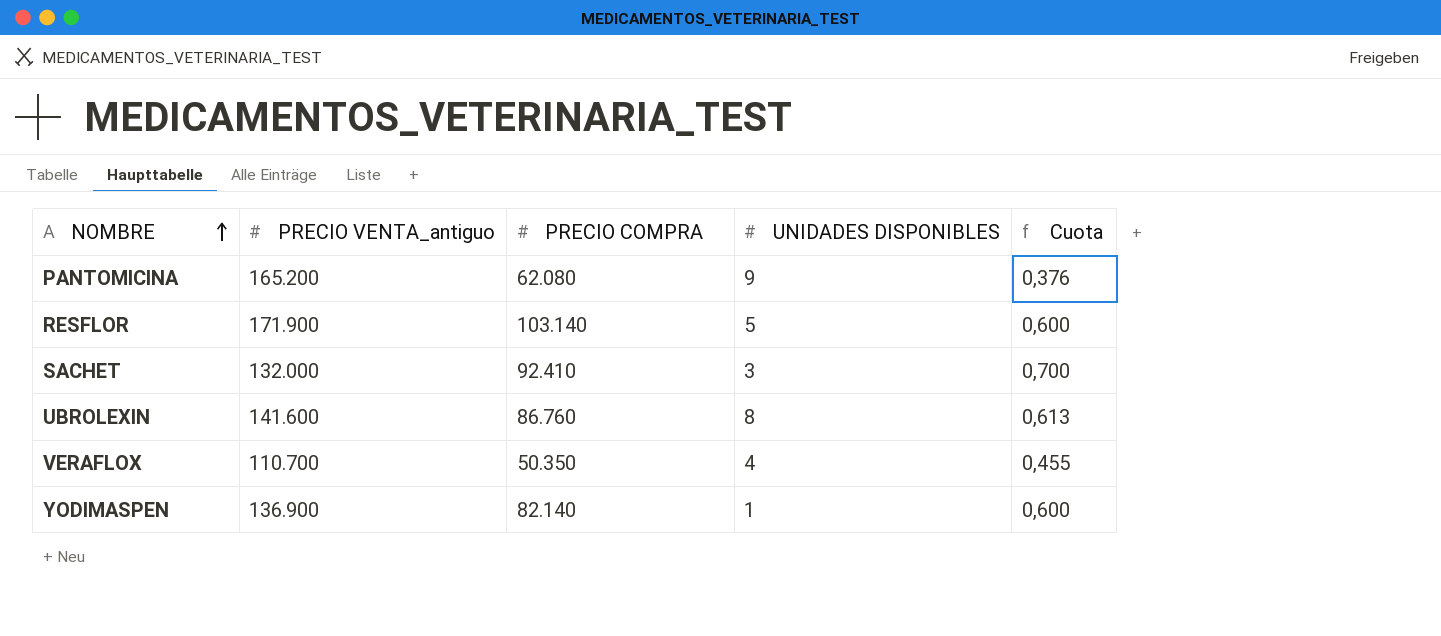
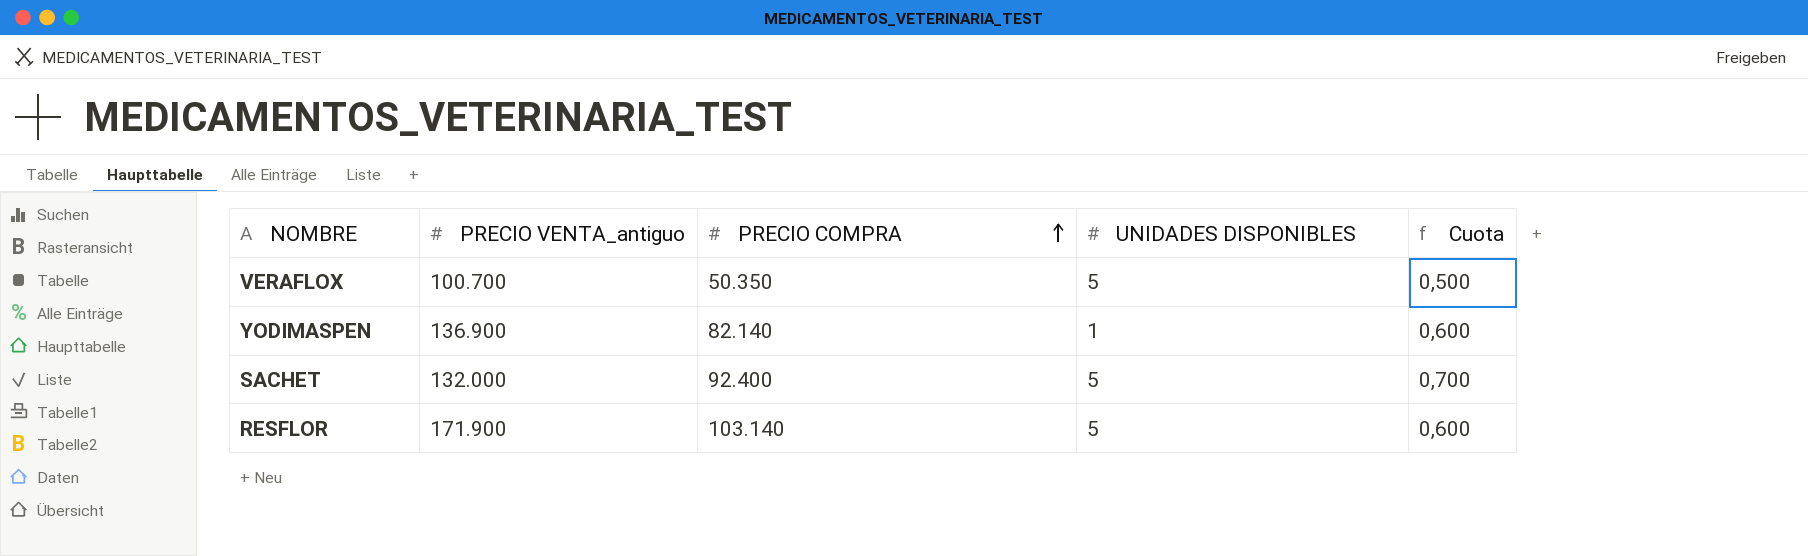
row order: NOMBRE ascending -> PRECIO COMPRA ascending
row PANTOMICINA: 165.200 | 62.080 | 9 | 0,376 -> none
row UBROLEXIN: 141.600 | 86.760 | 8 | 0,613 -> none
VERAFLOX | PRECIO VENTA_antiguo: 110.700 -> 100.700
VERAFLOX | UNIDADES DISPONIBLES: 4 -> 5
VERAFLOX | Cuota: 0,455 -> 0,500
SACHET | PRECIO COMPRA: 92.410 -> 92.400
SACHET | UNIDADES DISPONIBLES: 3 -> 5

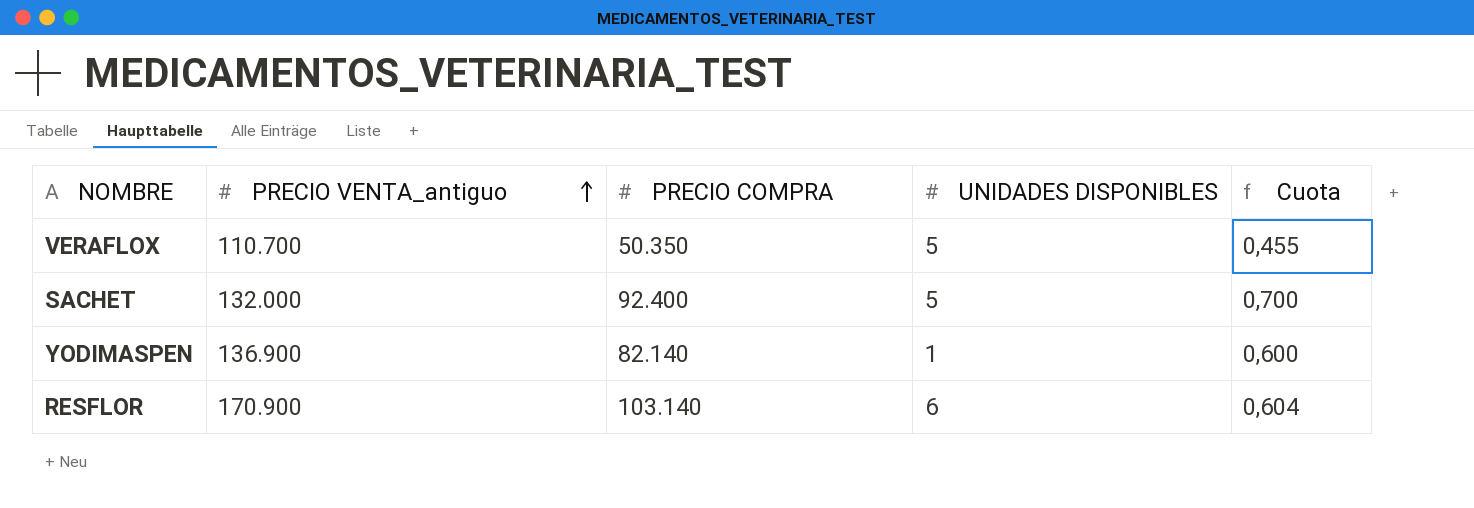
row order: PRECIO COMPRA ascending -> PRECIO VENTA_antiguo ascending
VERAFLOX | PRECIO VENTA_antiguo: 100.700 -> 110.700
VERAFLOX | Cuota: 0,500 -> 0,455
RESFLOR | PRECIO VENTA_antiguo: 171.900 -> 170.900
RESFLOR | UNIDADES DISPONIBLES: 5 -> 6
RESFLOR | Cuota: 0,600 -> 0,604

